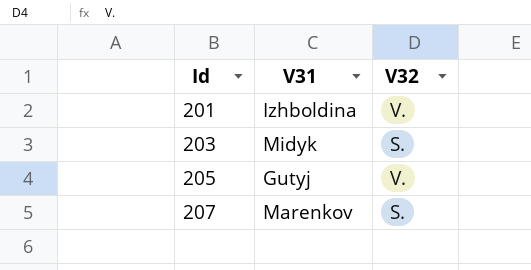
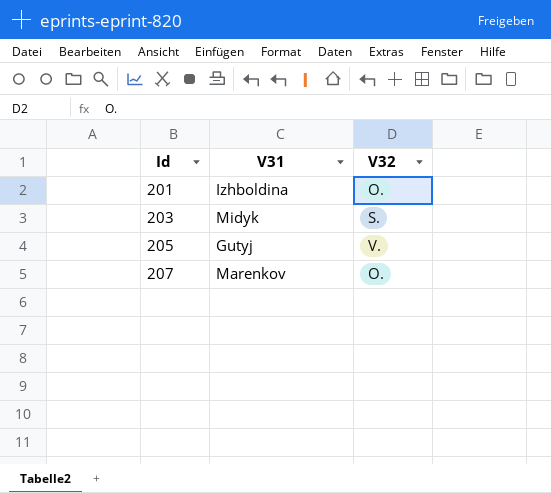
201 | V32: V. -> O.
207 | V32: S. -> O.

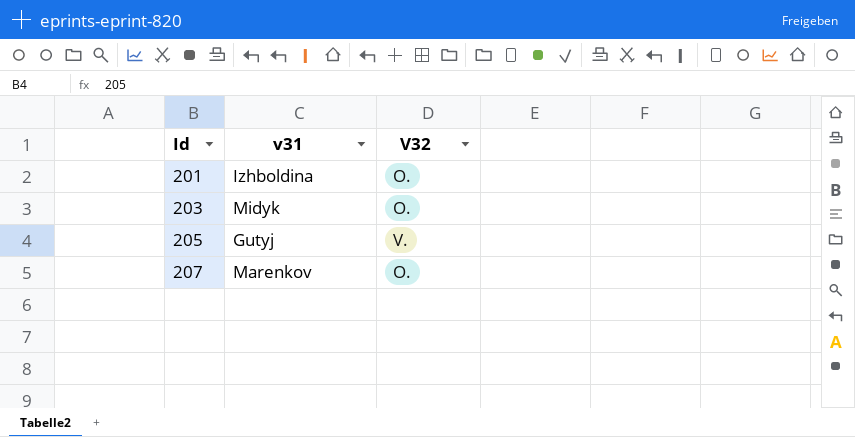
column name: V31 -> v31
203 | V32: S. -> O.

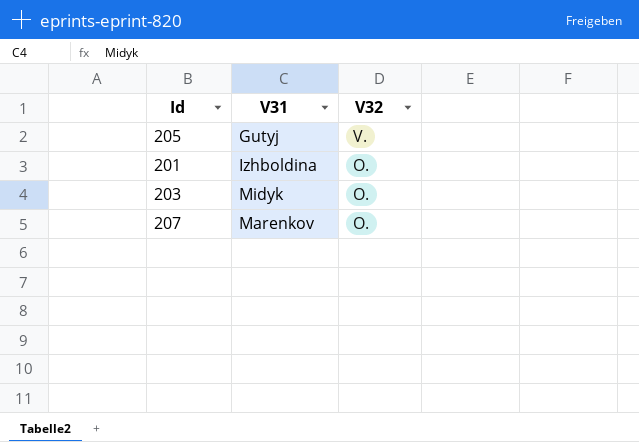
row order: Id ascending -> V32 descending
column name: v31 -> V31

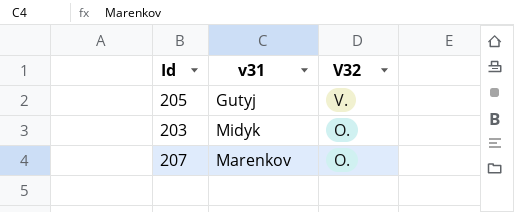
column name: V31 -> v31
row 201: Izhboldina | O. -> none

